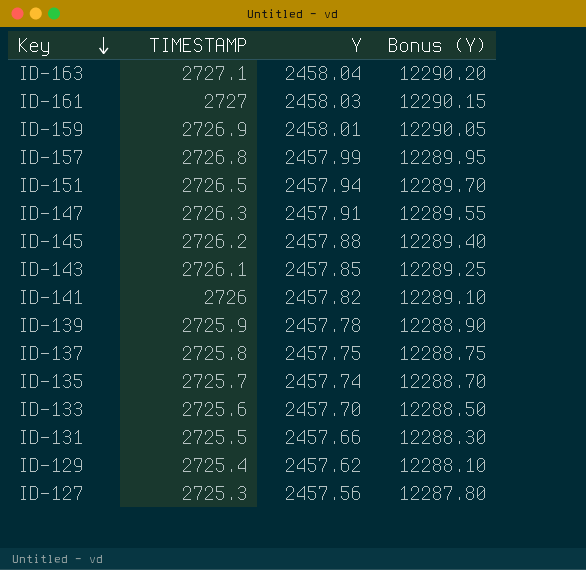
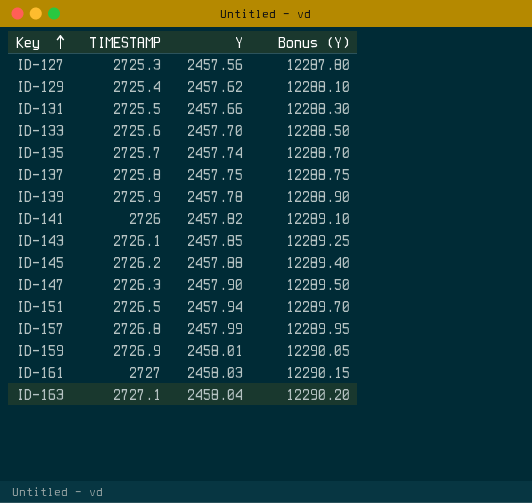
row order: Key descending -> Key ascending
ID-147 | Y: 2457.91 -> 2457.90
ID-147 | Bonus (Y): 12289.55 -> 12289.50

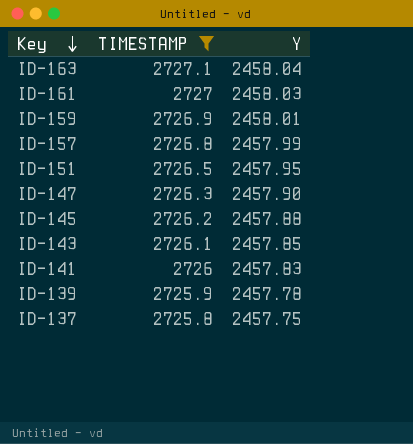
filter: none -> TIMESTAMP >= 2725.8
row order: Key ascending -> Key descending
column Bonus (Y) | formula: [Y] * 5 -> none
ID-151 | Y: 2457.94 -> 2457.95
ID-141 | Y: 2457.82 -> 2457.83

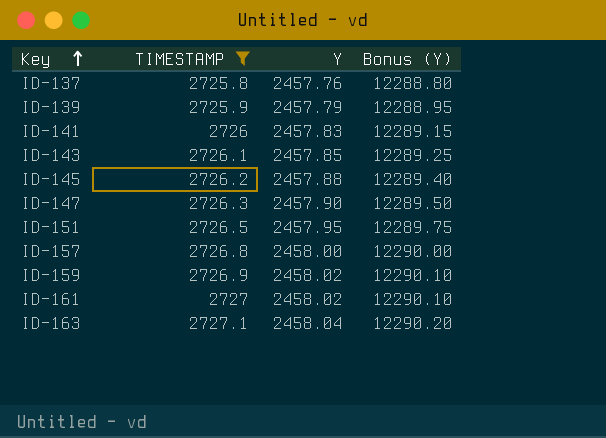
row order: Key descending -> Key ascending
column Bonus (Y) | formula: none -> [Y] * 5
ID-137 | Y: 2457.75 -> 2457.76
ID-139 | Y: 2457.78 -> 2457.79
ID-157 | Y: 2457.99 -> 2458.00
ID-159 | Y: 2458.01 -> 2458.02
ID-161 | Y: 2458.03 -> 2458.02

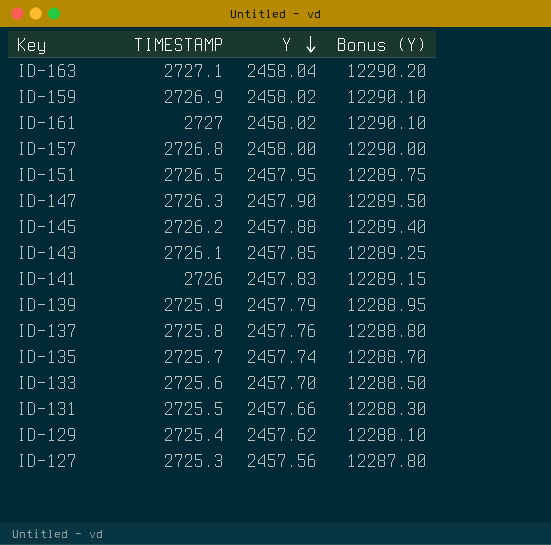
filter: TIMESTAMP >= 2725.8 -> none
row order: Key ascending -> Y descending

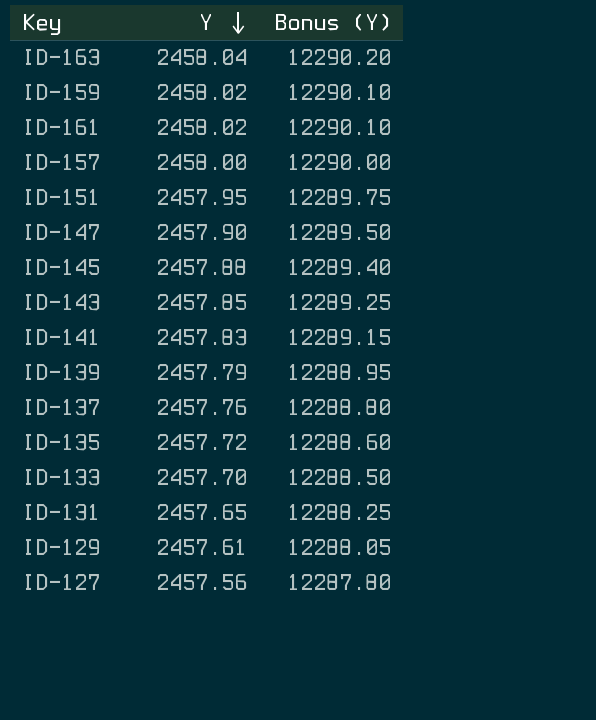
column TIMESTAMP | position: 2 -> none
ID-135 | Y: 2457.74 -> 2457.72
ID-135 | Bonus (Y): 12288.70 -> 12288.60
ID-131 | Y: 2457.66 -> 2457.65
ID-131 | Bonus (Y): 12288.30 -> 12288.25
ID-129 | Y: 2457.62 -> 2457.61
ID-129 | Bonus (Y): 12288.10 -> 12288.05

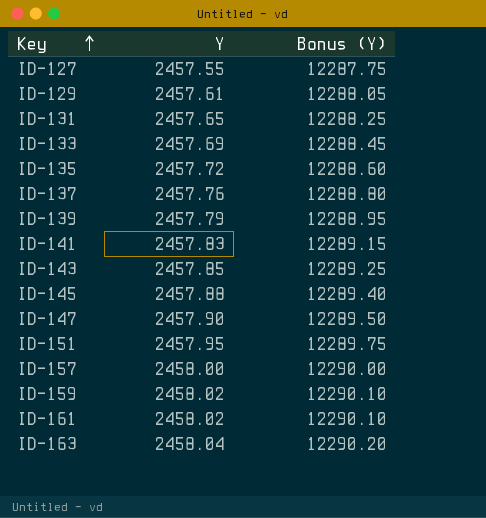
row order: Y descending -> Key ascending
ID-127 | Y: 2457.56 -> 2457.55
ID-127 | Bonus (Y): 12287.80 -> 12287.75
ID-133 | Y: 2457.70 -> 2457.69
ID-133 | Bonus (Y): 12288.50 -> 12288.45

